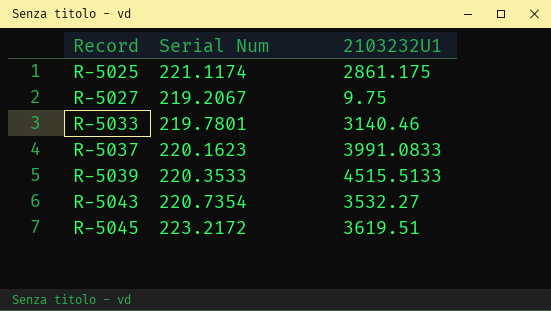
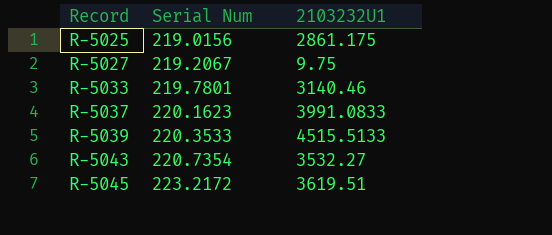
R-5025 | Serial Num: 221.1174 -> 219.0156

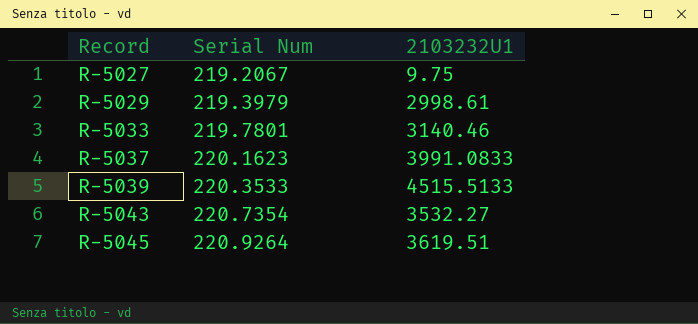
row R-5025: 219.0156 | 2861.175 -> none
row R-5029: none -> 219.3979 | 2998.61
R-5045 | Serial Num: 223.2172 -> 220.9264

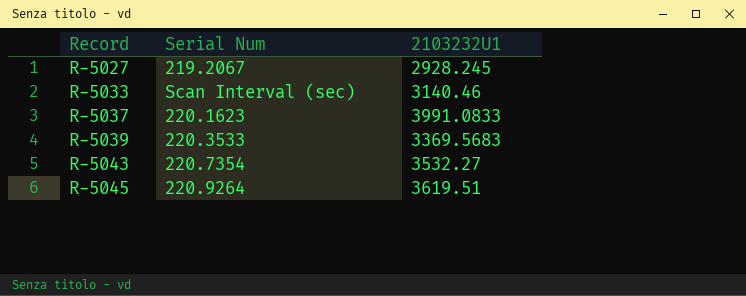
row R-5029: 219.3979 | 2998.61 -> none
R-5027 | 2103232U1: 9.75 -> 2928.245
R-5033 | Serial Num: 219.7801 -> Scan Interval (sec)
R-5039 | 2103232U1: 4515.5133 -> 3369.5683

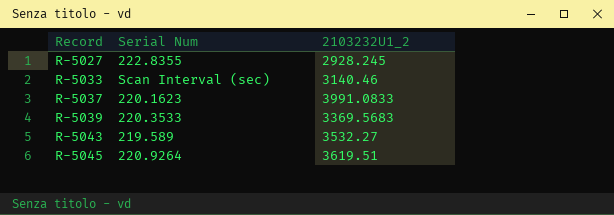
column name: 2103232U1 -> 2103232U1_2
R-5027 | Serial Num: 219.2067 -> 222.8355
R-5043 | Serial Num: 220.7354 -> 219.589

